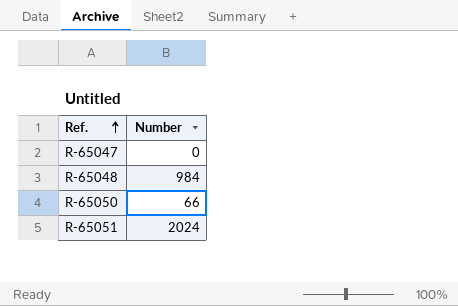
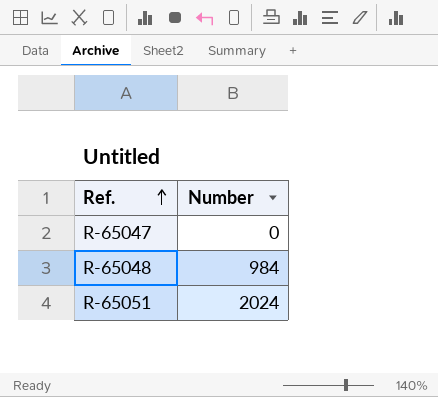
row R-65050: 66 -> none

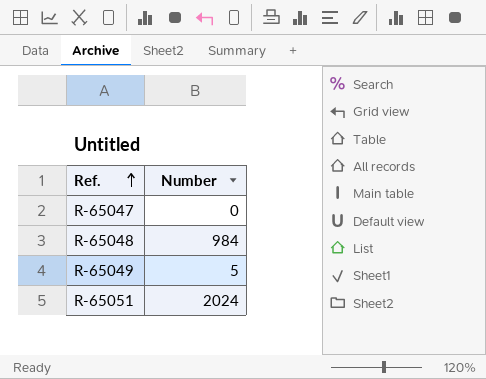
row R-65049: none -> 5

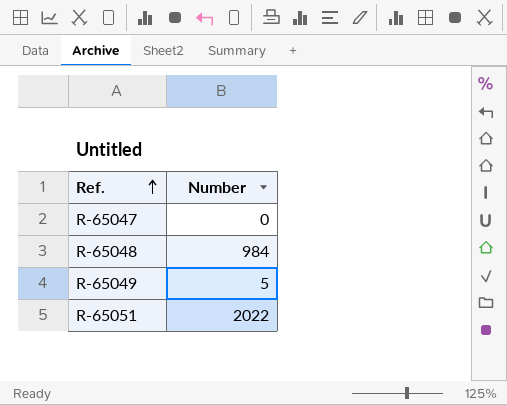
R-65051 | Number: 2024 -> 2022

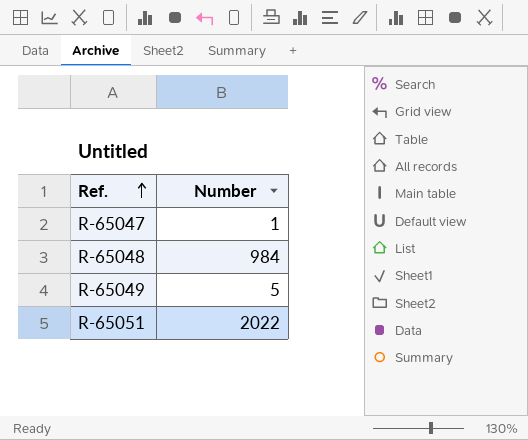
R-65047 | Number: 0 -> 1

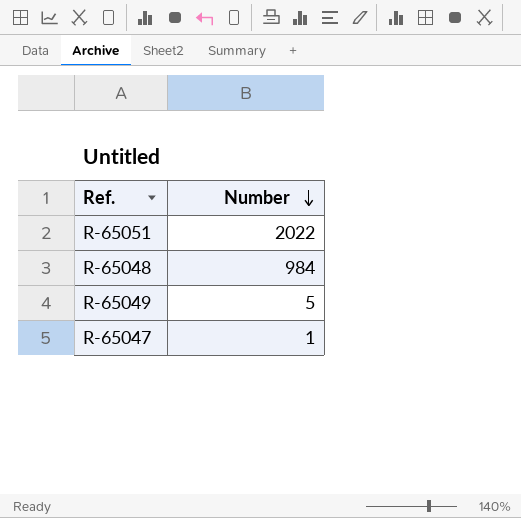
row order: Ref. ascending -> Number descending

